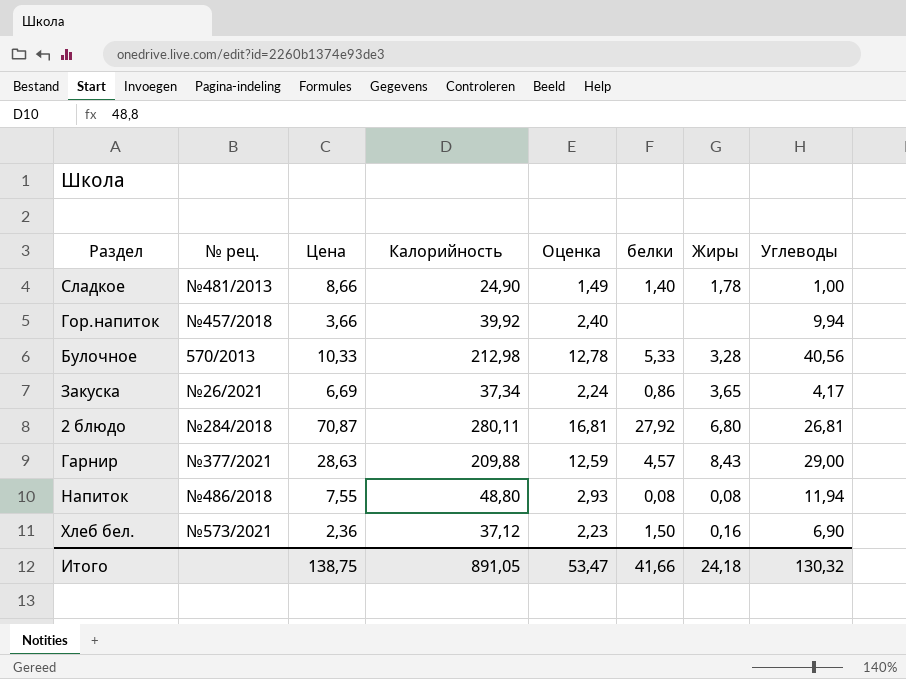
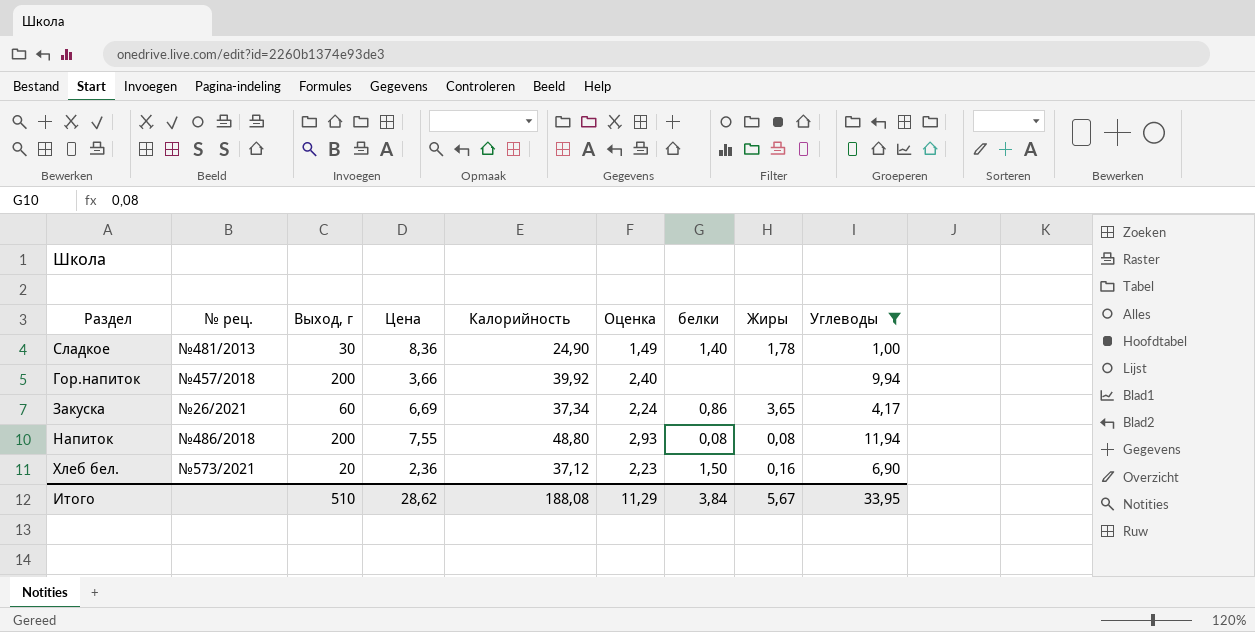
filter: none -> Углеводы <= 11,94
column Выход, г | position: none -> 3
Сладкое | Цена: 8,66 -> 8,36
Итого | Цена: 138,75 -> 28,62
Итого | Калорийность: 891,05 -> 188,08
Итого | Оценка: 53,47 -> 11,29
Итого | белки: 41,66 -> 3,84
Итого | Жиры: 24,18 -> 5,67
Итого | Углеводы: 130,32 -> 33,95

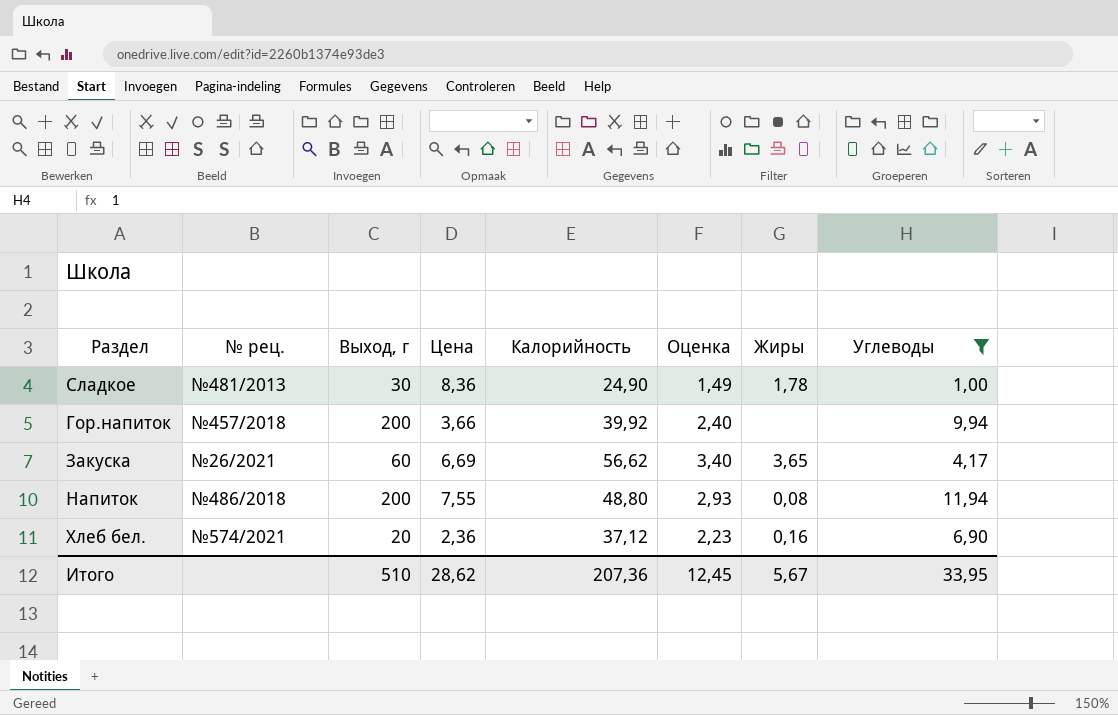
column белки | position: 7 -> none
Закуска | Калорийность: 37,34 -> 56,62
Закуска | Оценка: 2,24 -> 3,40
Хлеб бел. | № рец.: №573/2021 -> №574/2021
Итого | Калорийность: 188,08 -> 207,36
Итого | Оценка: 11,29 -> 12,45

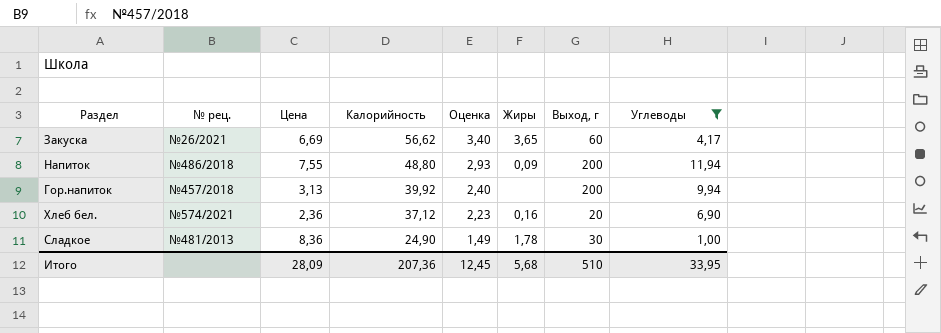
row order: none -> Калорийность descending
column Выход, г | position: 3 -> 7
Напиток | Жиры: 0,08 -> 0,09
Гор.напиток | Цена: 3,66 -> 3,13
Итого | Цена: 28,62 -> 28,09
Итого | Жиры: 5,67 -> 5,68

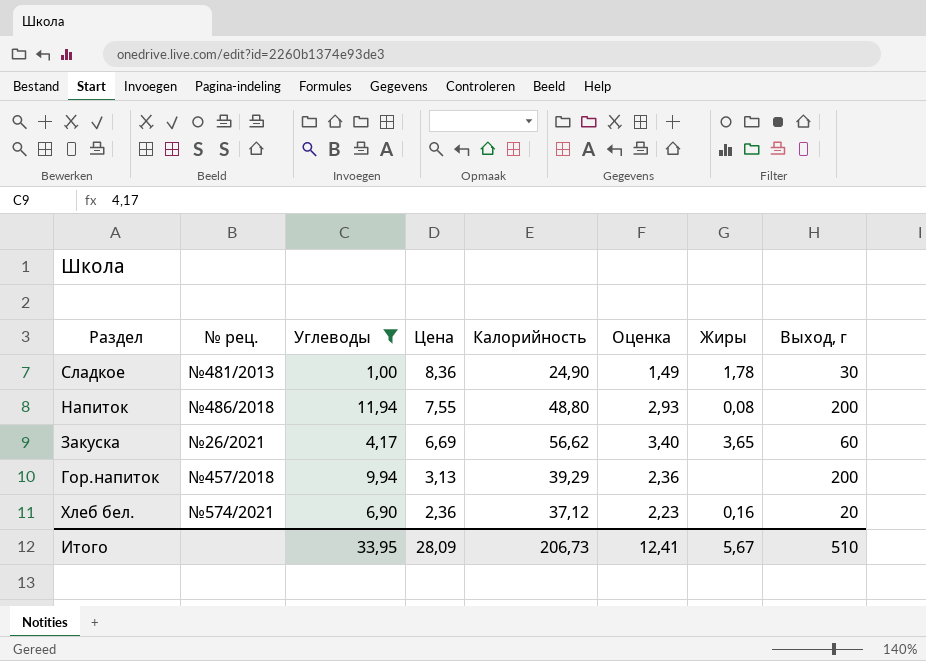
row order: Калорийность descending -> Цена descending
column Углеводы | position: 8 -> 3
Напиток | Жиры: 0,09 -> 0,08
Гор.напиток | Калорийность: 39,92 -> 39,29
Гор.напиток | Оценка: 2,40 -> 2,36
Итого | Калорийность: 207,36 -> 206,73
Итого | Оценка: 12,45 -> 12,41
Итого | Жиры: 5,68 -> 5,67

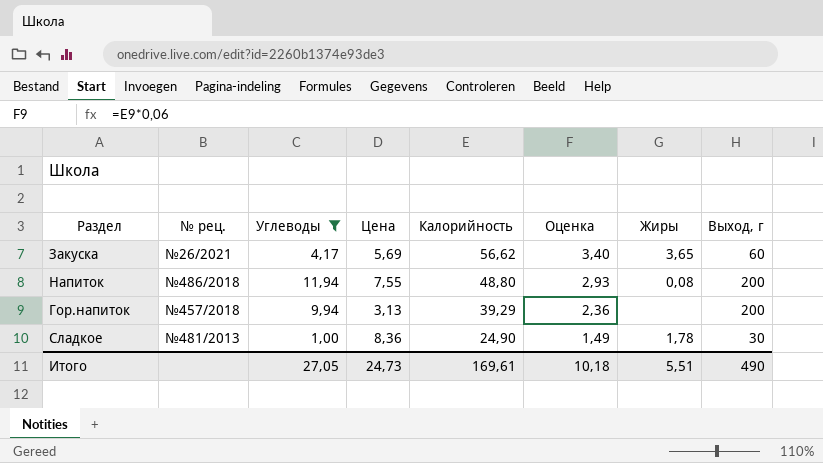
row order: Цена descending -> Калорийность descending
row Хлеб бел.: №574/2021 | 6,90 | 2,36 | 37,12 | 2,23 | 0,16 | 20 -> none
Закуска | Цена: 6,69 -> 5,69
Итого | Углеводы: 33,95 -> 27,05
Итого | Цена: 28,09 -> 24,73
Итого | Калорийность: 206,73 -> 169,61
Итого | Оценка: 12,41 -> 10,18
Итого | Жиры: 5,67 -> 5,51
Итого | Выход, г: 510 -> 490

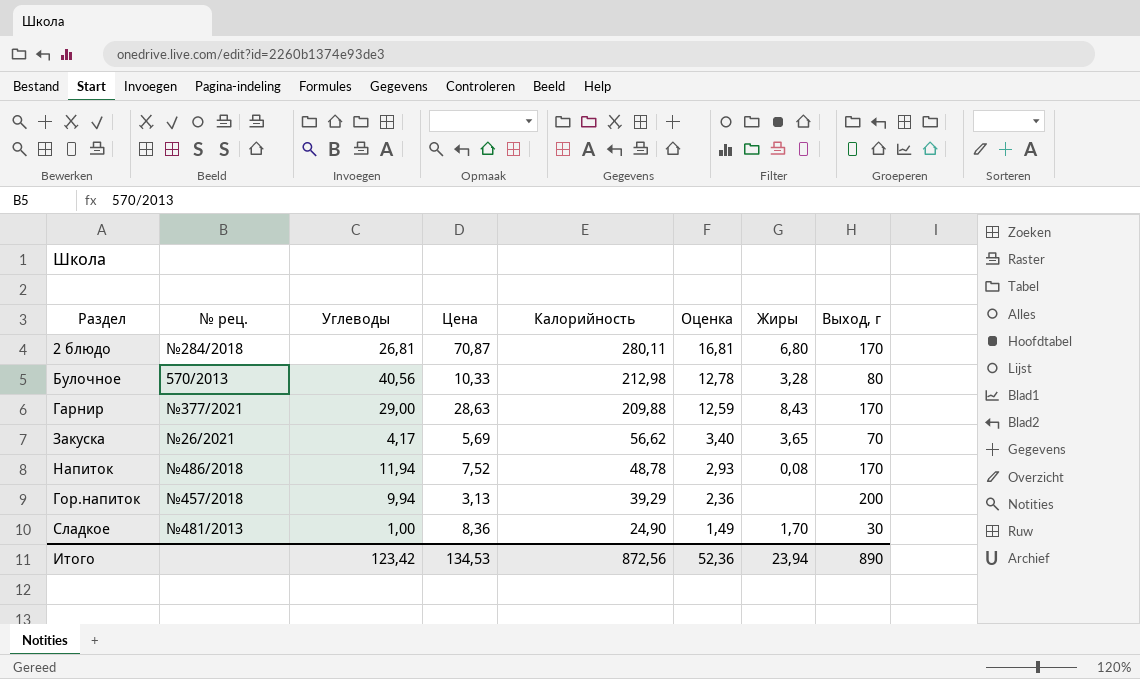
filter: Углеводы <= 11,94 -> none
Закуска | Выход, г: 60 -> 70
Напиток | Цена: 7,55 -> 7,52
Напиток | Калорийность: 48,80 -> 48,78
Напиток | Выход, г: 200 -> 170
Сладкое | Жиры: 1,78 -> 1,70
Итого | Углеводы: 27,05 -> 123,42
Итого | Цена: 24,73 -> 134,53
Итого | Калорийность: 169,61 -> 872,56
Итого | Оценка: 10,18 -> 52,36
Итого | Жиры: 5,51 -> 23,94
Итого | Выход, г: 490 -> 890

